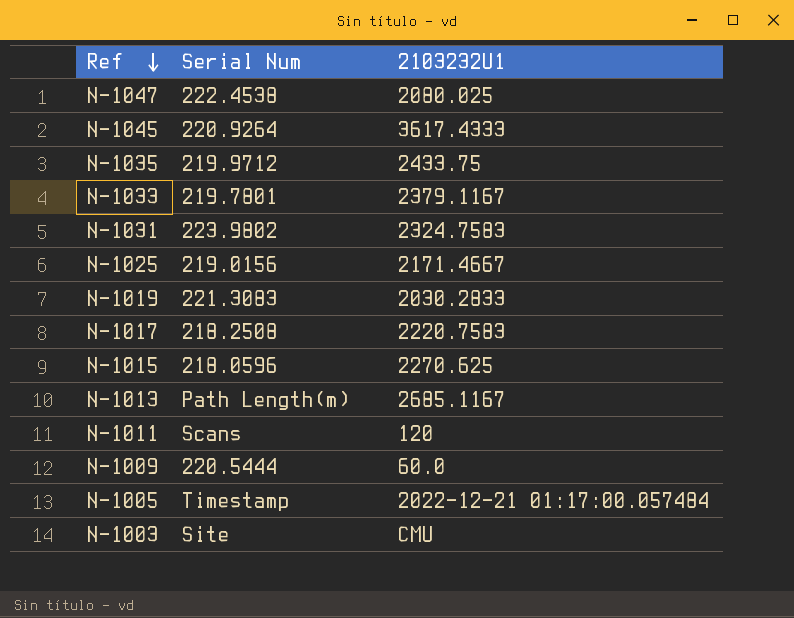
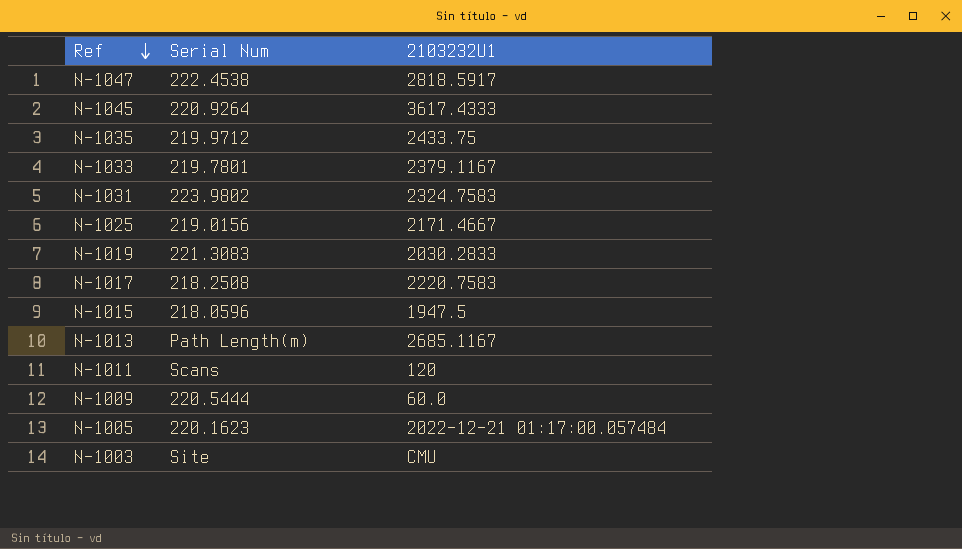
N-1047 | 2103232U1: 2080.025 -> 2818.5917
N-1015 | 2103232U1: 2270.625 -> 1947.5
N-1005 | Serial Num: Timestamp -> 220.1623

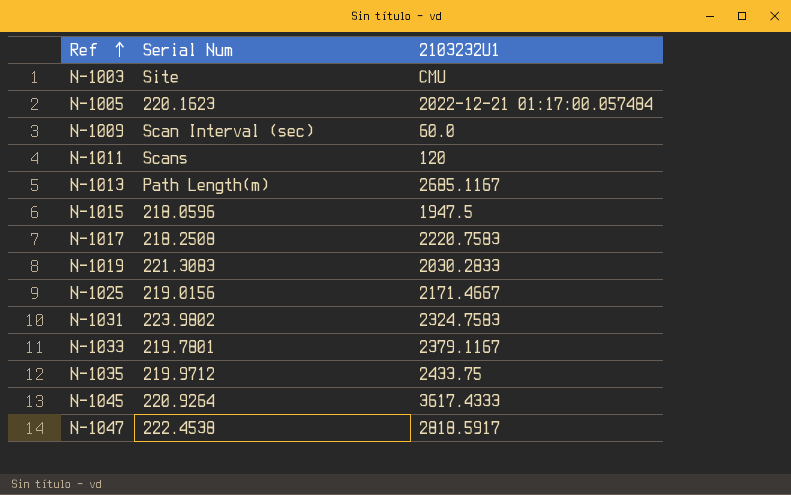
row order: Ref descending -> Ref ascending
N-1009 | Serial Num: 220.5444 -> Scan Interval (sec)

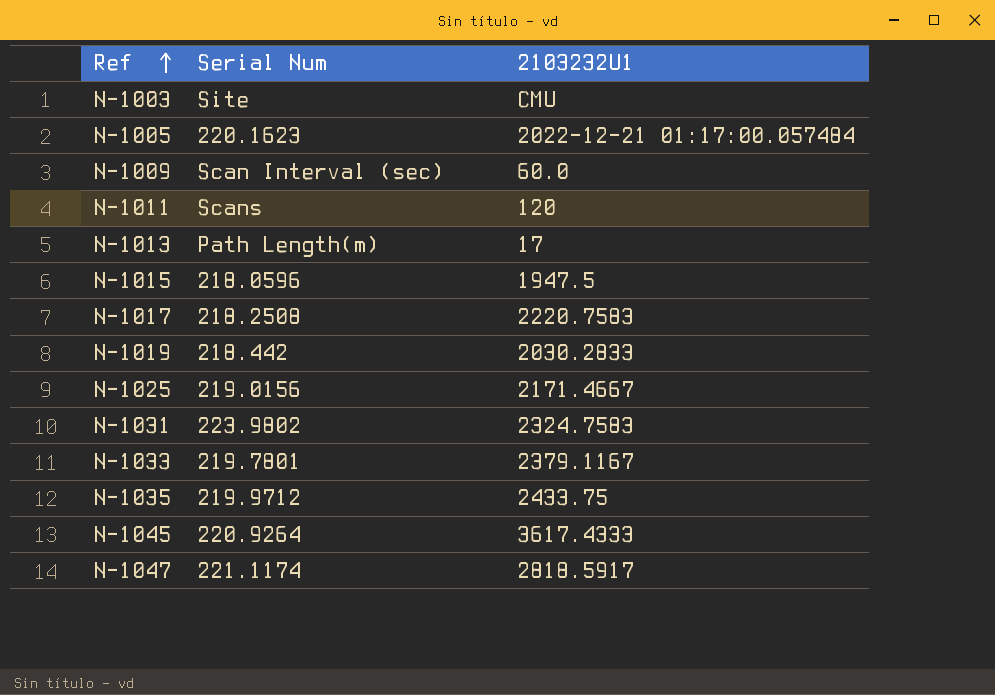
N-1013 | 2103232U1: 2685.1167 -> 17
N-1019 | Serial Num: 221.3083 -> 218.442
N-1047 | Serial Num: 222.4538 -> 221.1174

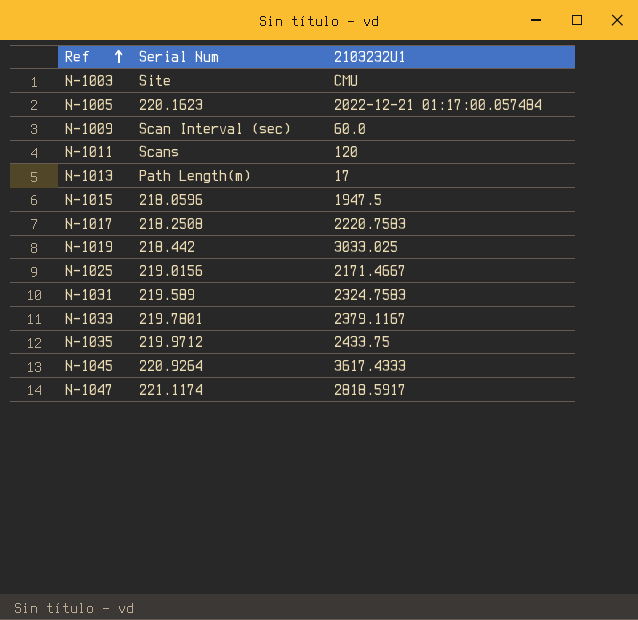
N-1019 | 2103232U1: 2030.2833 -> 3033.025
N-1031 | Serial Num: 223.9802 -> 219.589

